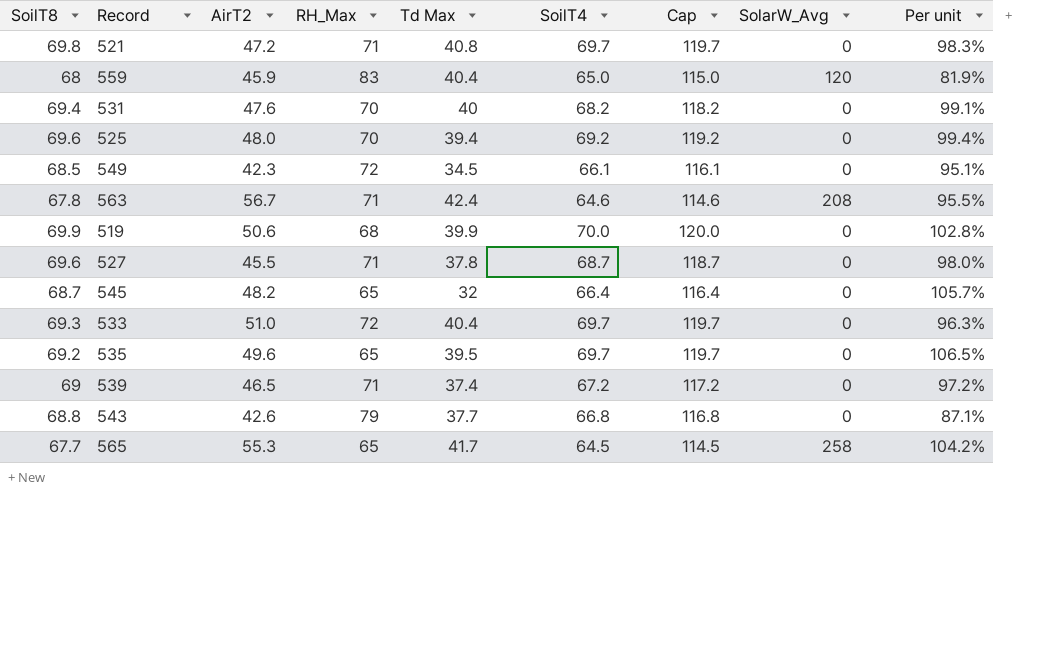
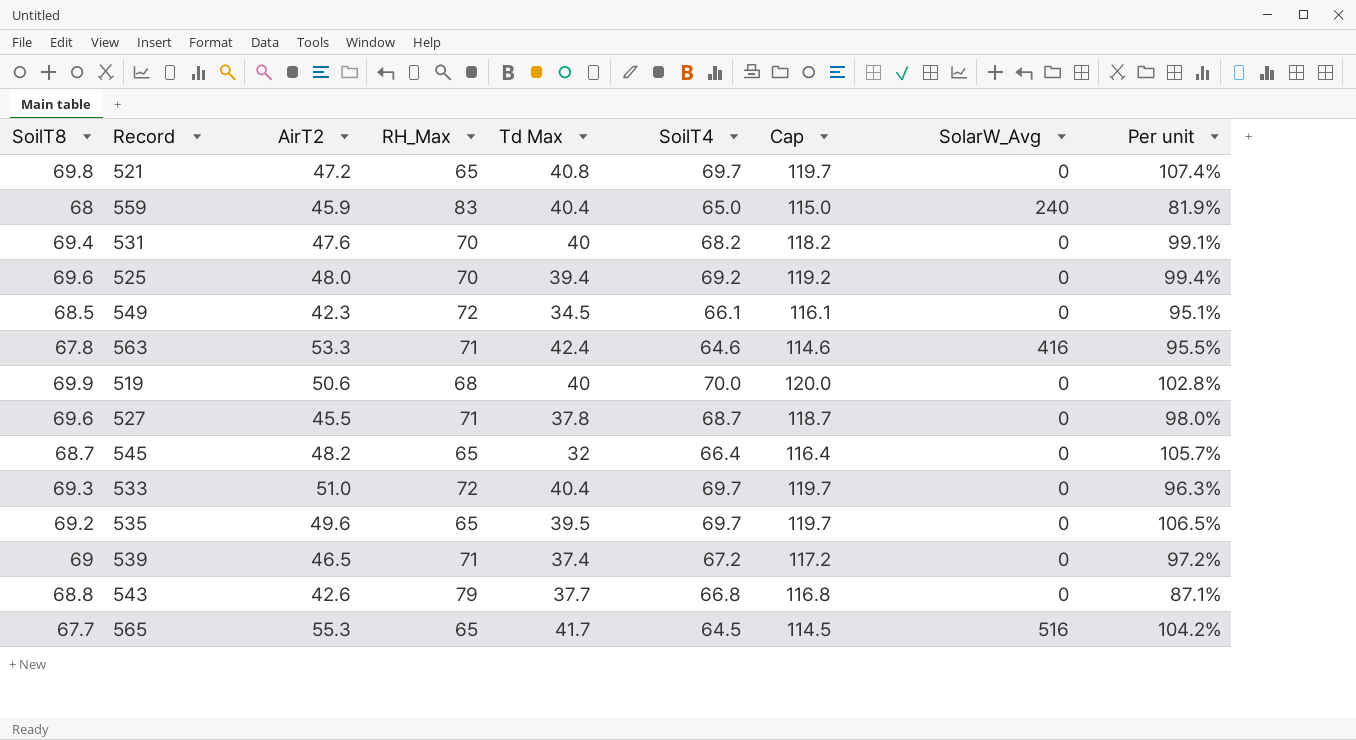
521 | RH_Max: 71 -> 65
521 | Per unit: 98.3% -> 107.4%
559 | SolarW_Avg: 120 -> 240
563 | AirT2: 56.7 -> 53.3
563 | SolarW_Avg: 208 -> 416
519 | Td Max: 39.9 -> 40
565 | SolarW_Avg: 258 -> 516

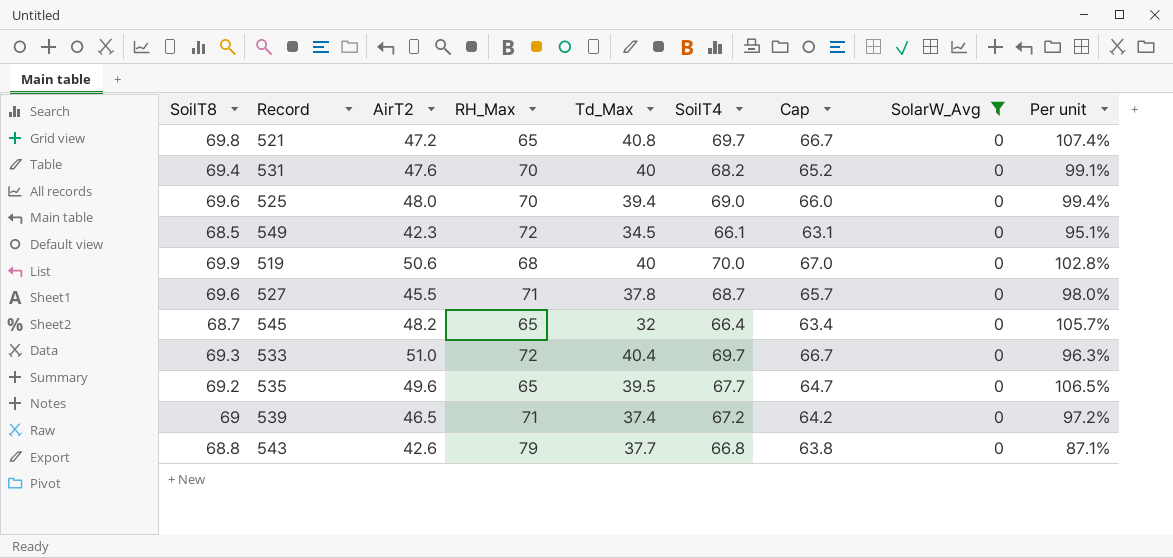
filter: none -> SolarW_Avg = 0
column name: Td Max -> Td_Max
column Cap | formula: [SoilT4] + 50 -> [SoilT4] - 3
525 | SoilT4: 69.2 -> 69.0
535 | SoilT4: 69.7 -> 67.7

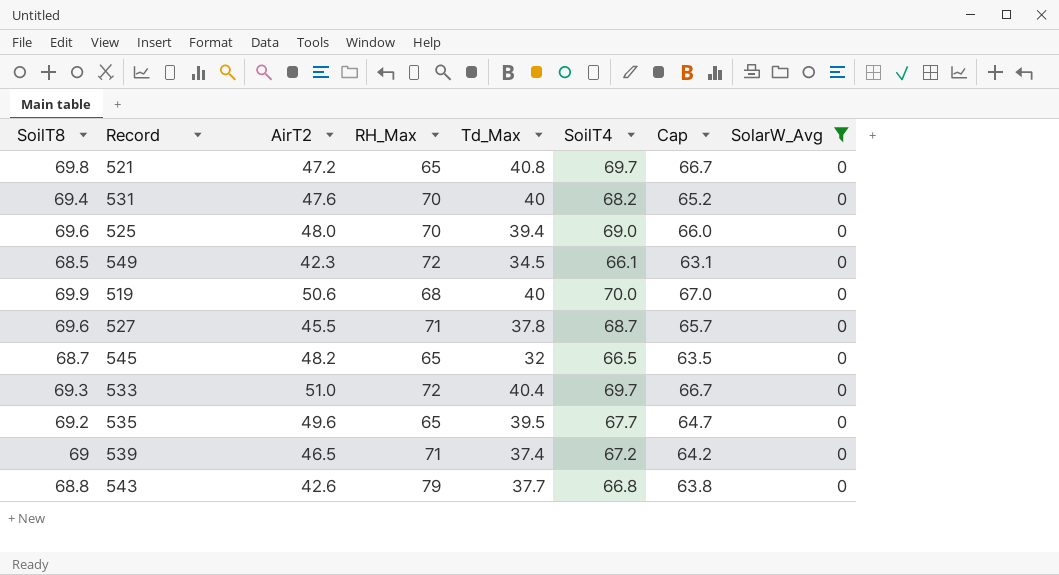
column Per unit | formula: [SoilT8] / [RH_Max] -> none
545 | SoilT4: 66.4 -> 66.5
545 | Cap: 63.4 -> 63.5

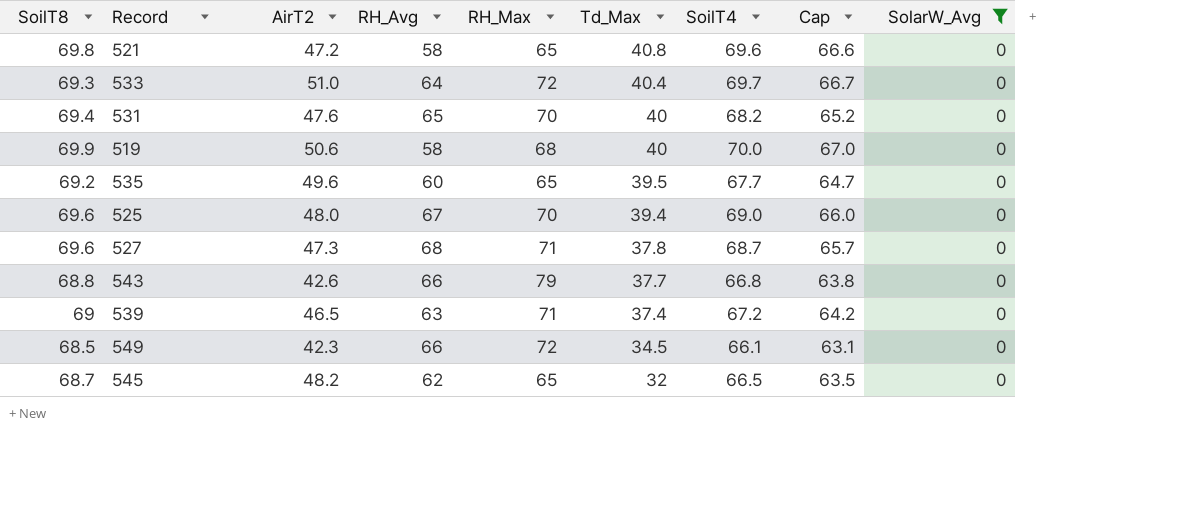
row order: none -> Td_Max descending
column RH_Avg | position: none -> 4
521 | SoilT4: 69.7 -> 69.6
521 | Cap: 66.7 -> 66.6
527 | AirT2: 45.5 -> 47.3

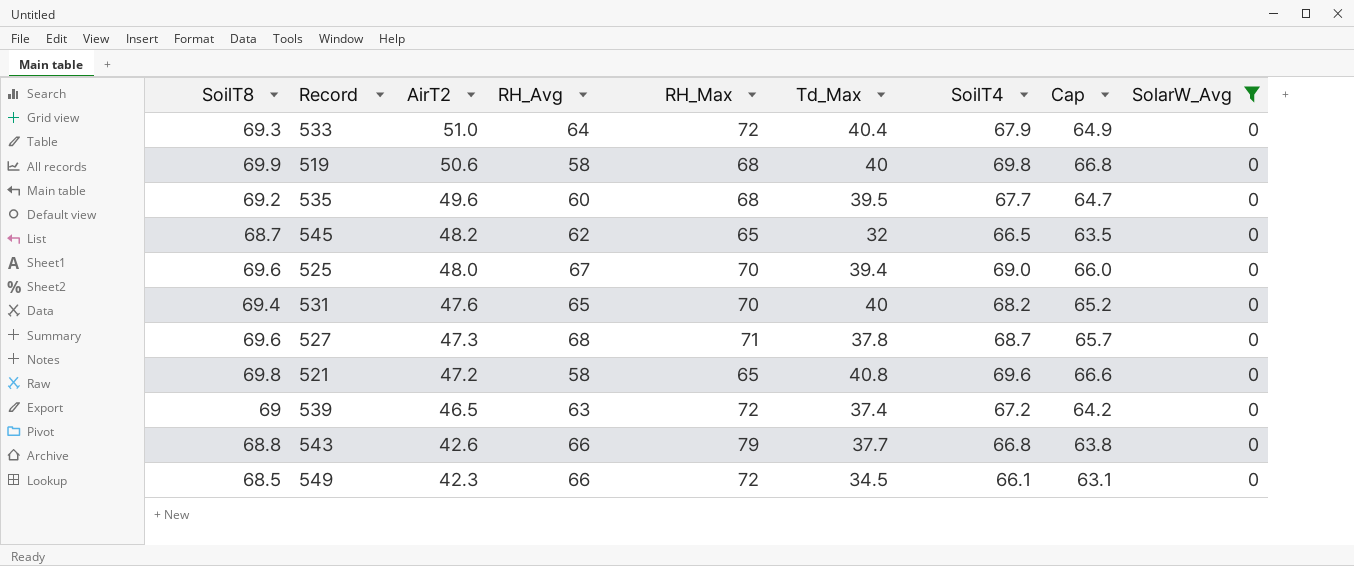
row order: Td_Max descending -> AirT2 descending
533 | SoilT4: 69.7 -> 67.9
533 | Cap: 66.7 -> 64.9
519 | SoilT4: 70.0 -> 69.8
519 | Cap: 67.0 -> 66.8
535 | RH_Max: 65 -> 68
539 | RH_Max: 71 -> 72

